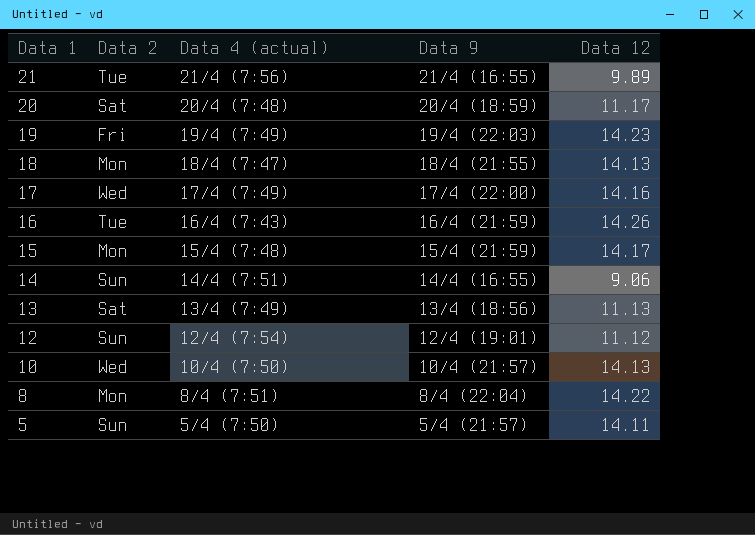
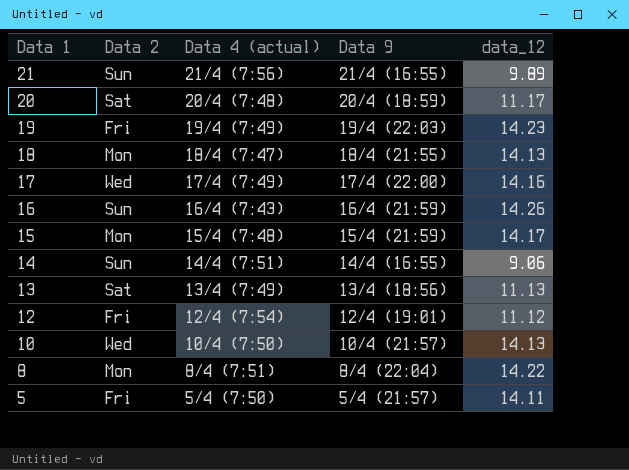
column name: Data 12 -> data_12
21 | Data 2: Tue -> Sun
16 | Data 2: Tue -> Sun
12 | Data 2: Sun -> Fri
5 | Data 2: Sun -> Fri

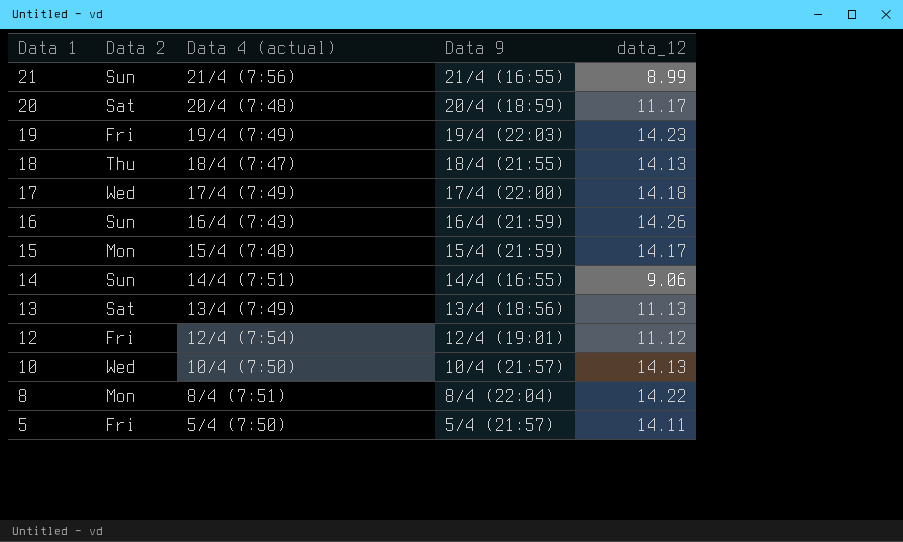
21 | data_12: 9.89 -> 8.99
18 | Data 2: Mon -> Thu
17 | data_12: 14.16 -> 14.18

